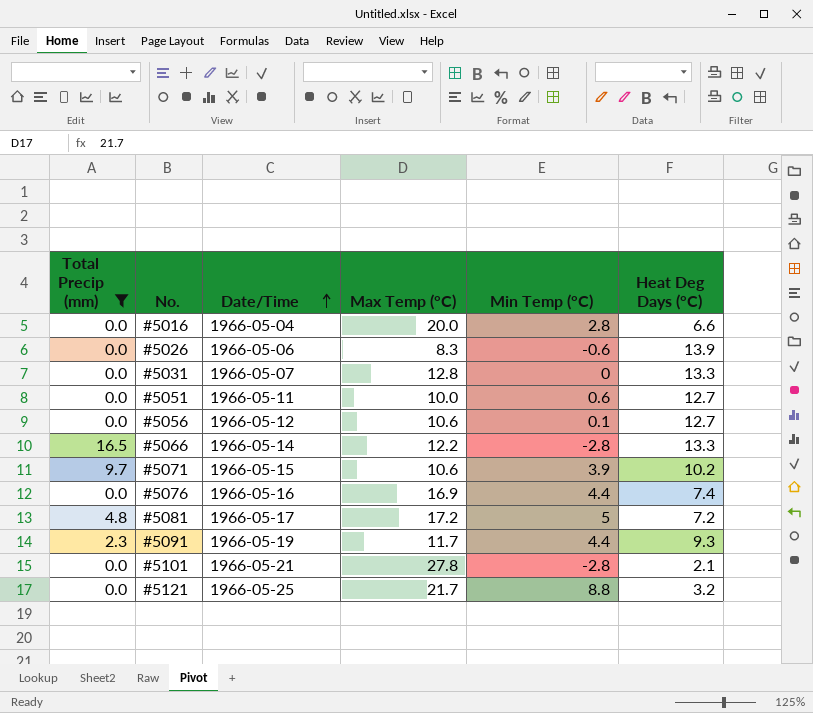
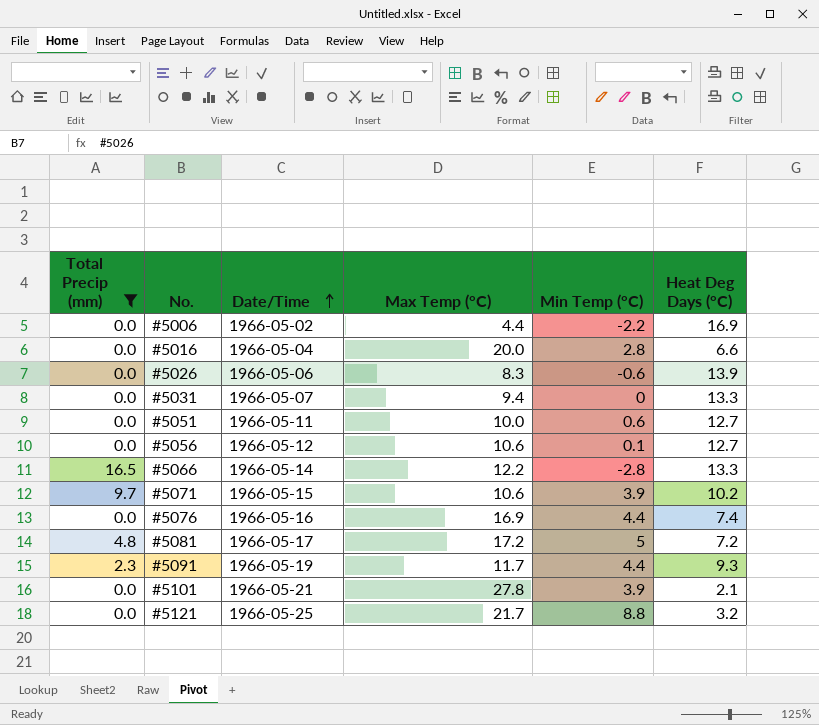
row #5006: none -> 0.0 | 1966-05-02 | 4.4 | -2.2 | 16.9
#5031 | Max Temp (°C): 12.8 -> 9.4
#5101 | Min Temp (°C): -2.8 -> 3.9

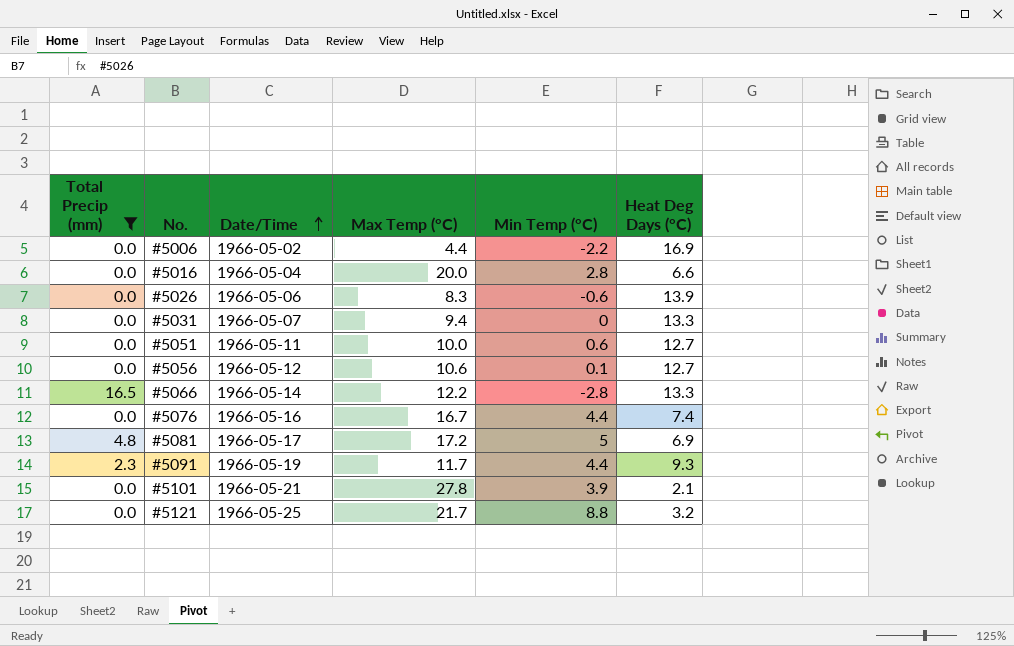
row #5071: 9.7 | 1966-05-15 | 10.6 | 3.9 | 10.2 -> none
#5076 | Max Temp (°C): 16.9 -> 16.7
#5081 | Heat Deg Days (°C): 7.2 -> 6.9

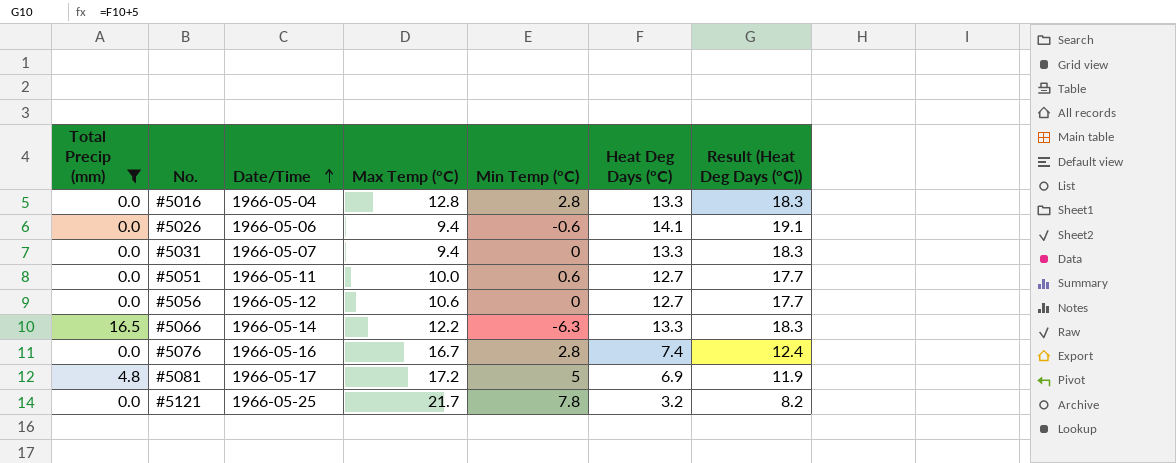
column Result (Heat Deg Days (°C)) | formula: none -> [Heat Deg Days (°C)] + 5
row #5006: 0.0 | 1966-05-02 | 4.4 | -2.2 | 16.9 -> none
row #5091: 2.3 | 1966-05-19 | 11.7 | 4.4 | 9.3 -> none
row #5101: 0.0 | 1966-05-21 | 27.8 | 3.9 | 2.1 -> none
#5016 | Max Temp (°C): 20.0 -> 12.8
#5016 | Heat Deg Days (°C): 6.6 -> 13.3
#5026 | Max Temp (°C): 8.3 -> 9.4
#5026 | Heat Deg Days (°C): 13.9 -> 14.1
#5056 | Min Temp (°C): 0.1 -> 0
#5066 | Min Temp (°C): -2.8 -> -6.3
#5076 | Min Temp (°C): 4.4 -> 2.8
#5121 | Min Temp (°C): 8.8 -> 7.8

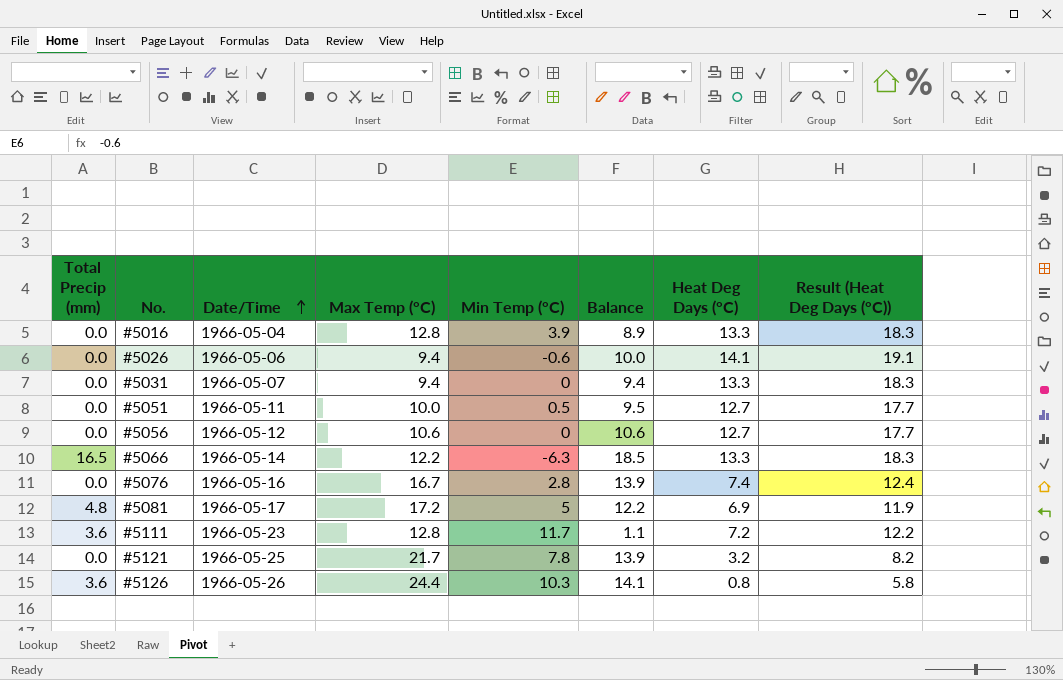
filter: Total Precip (mm) != 3.6 -> none
column Balance | formula: none -> [Max Temp (°C)] - [Min Temp (°C)]
#5016 | Min Temp (°C): 2.8 -> 3.9
#5051 | Min Temp (°C): 0.6 -> 0.5

